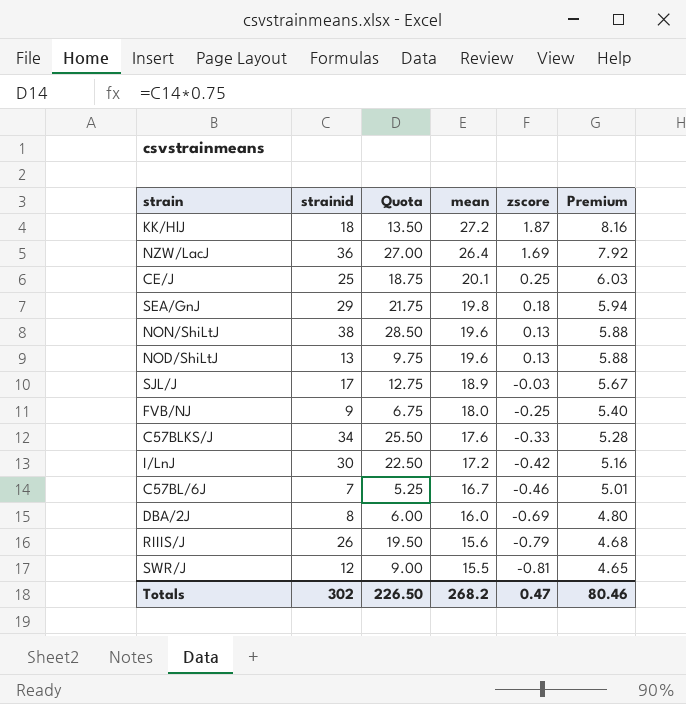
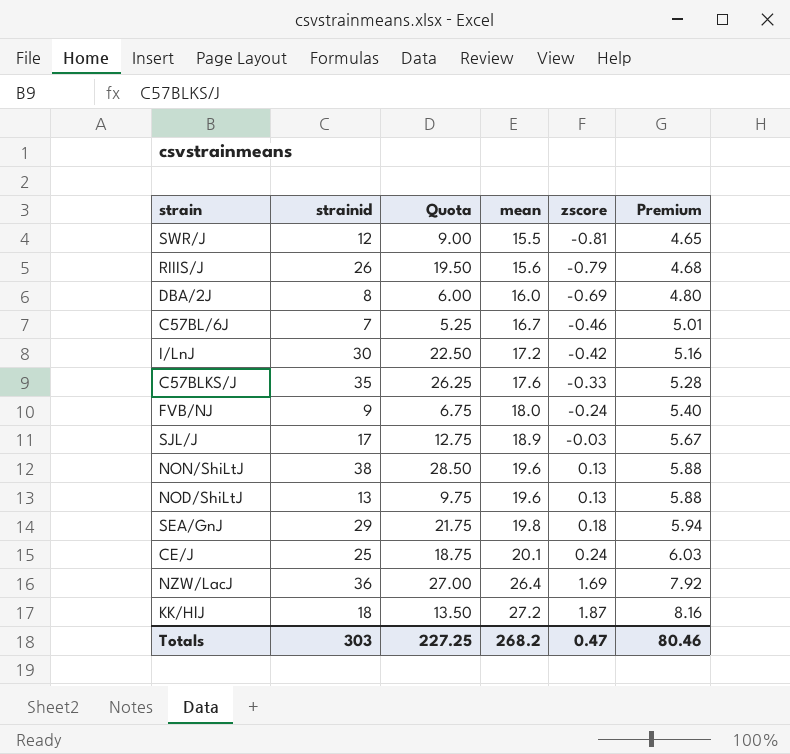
row order: mean descending -> mean ascending
C57BLKS/J | strainid: 34 -> 35
C57BLKS/J | Quota: 25.50 -> 26.25
FVB/NJ | zscore: -0.25 -> -0.24
CE/J | zscore: 0.25 -> 0.24
Totals | strainid: 302 -> 303
Totals | Quota: 226.50 -> 227.25

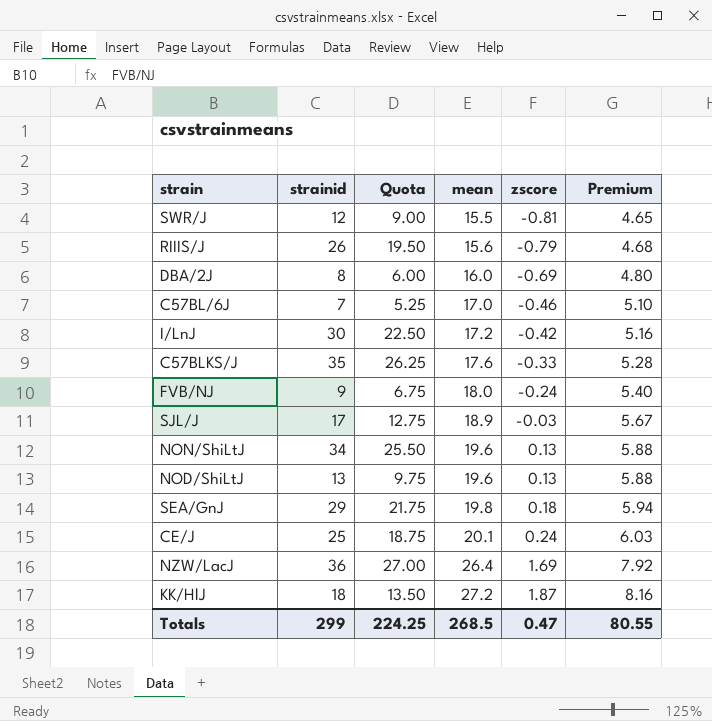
C57BL/6J | mean: 16.7 -> 17.0
C57BL/6J | Premium: 5.01 -> 5.10
NON/ShiLtJ | strainid: 38 -> 34
NON/ShiLtJ | Quota: 28.50 -> 25.50
Totals | strainid: 303 -> 299
Totals | Quota: 227.25 -> 224.25
Totals | mean: 268.2 -> 268.5
Totals | Premium: 80.46 -> 80.55

